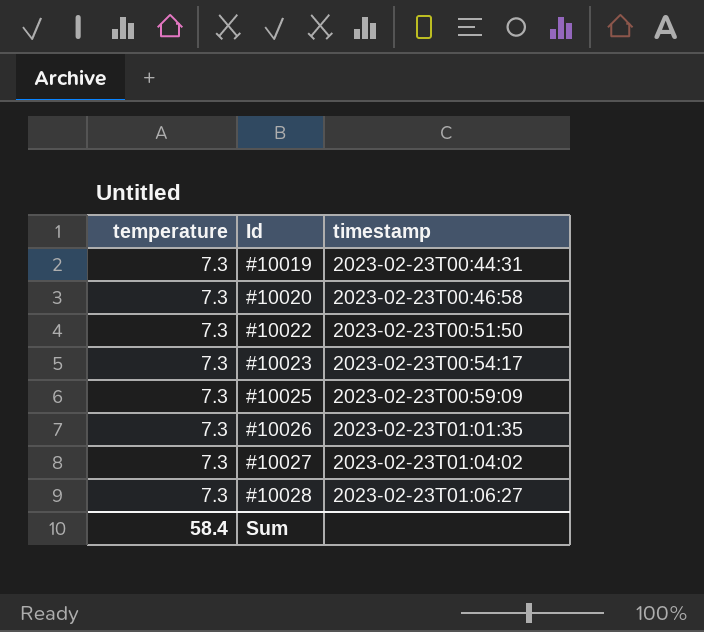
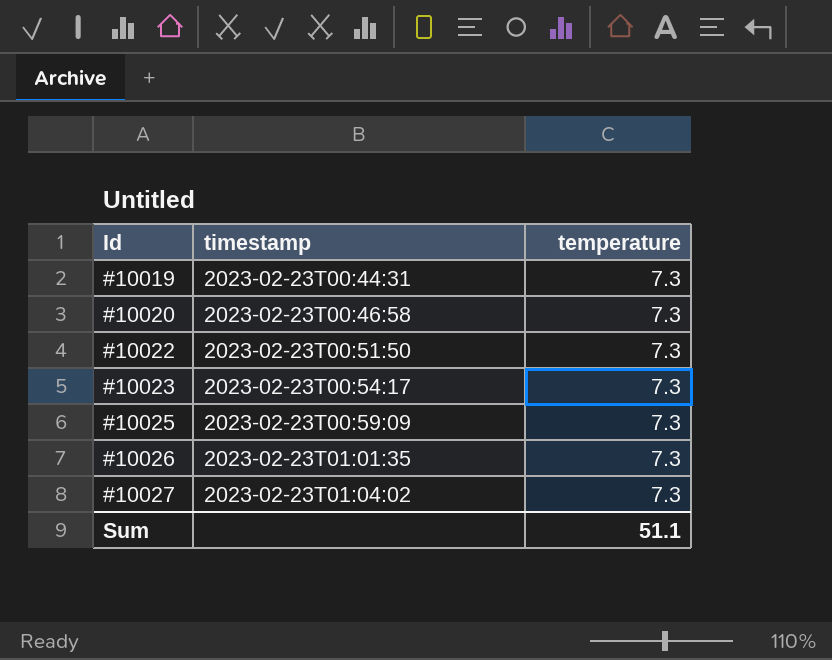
column temperature | position: 1 -> 3
row #10028: 7.3 | 2023-02-23T01:06:27 -> none
Sum | temperature: 58.4 -> 51.1

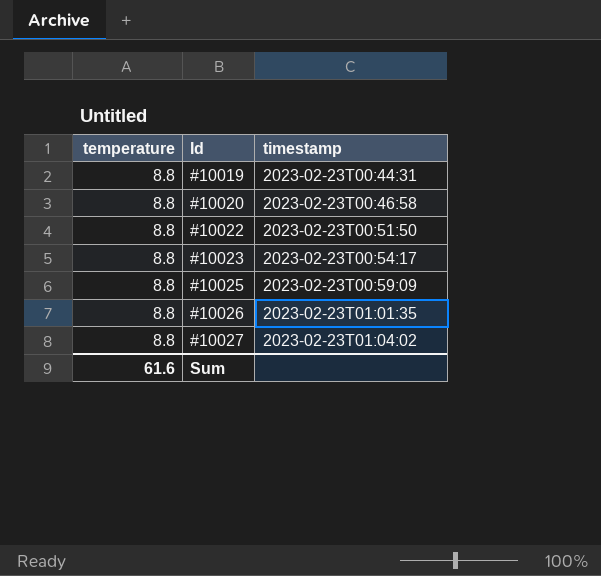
column temperature | position: 3 -> 1
#10019 | temperature: 7.3 -> 8.8
#10020 | temperature: 7.3 -> 8.8
#10022 | temperature: 7.3 -> 8.8
#10023 | temperature: 7.3 -> 8.8
#10025 | temperature: 7.3 -> 8.8
#10026 | temperature: 7.3 -> 8.8
#10027 | temperature: 7.3 -> 8.8
Sum | temperature: 51.1 -> 61.6

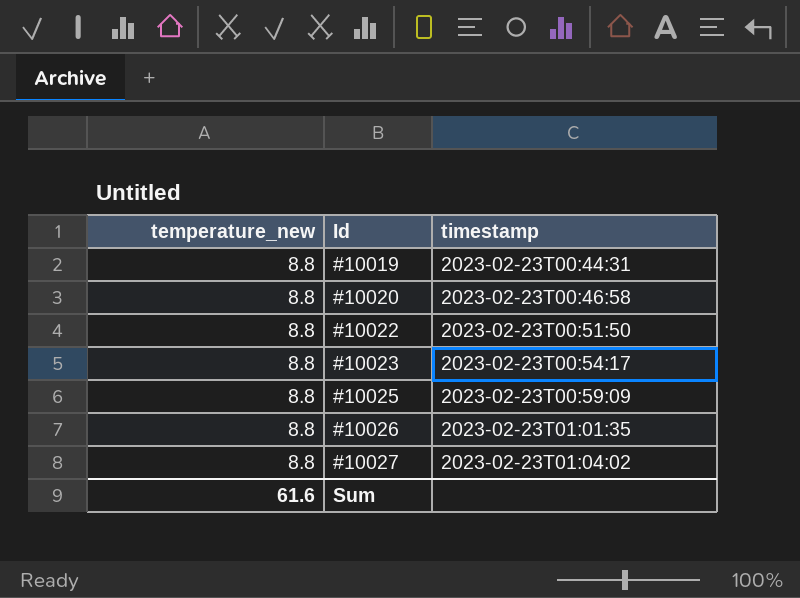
column name: temperature -> temperature_new

